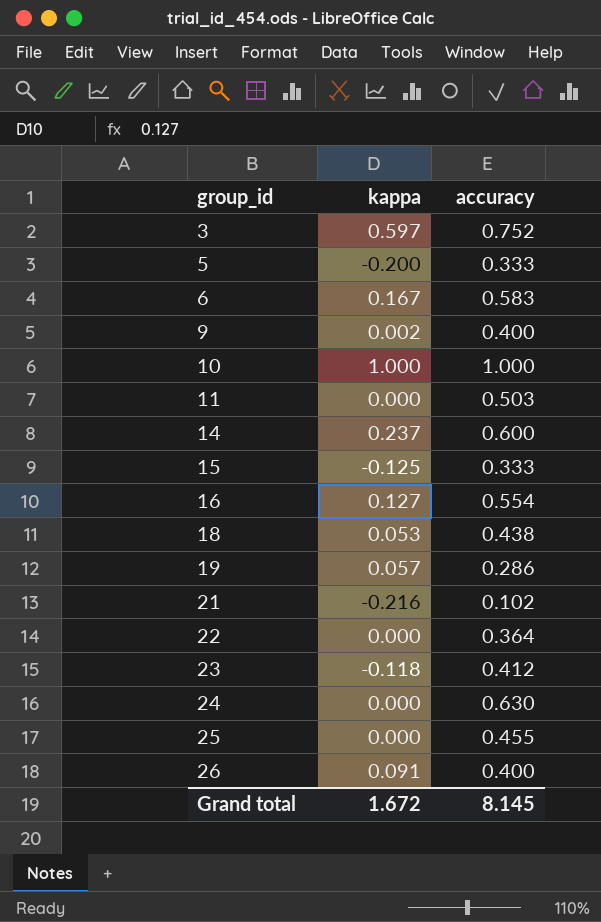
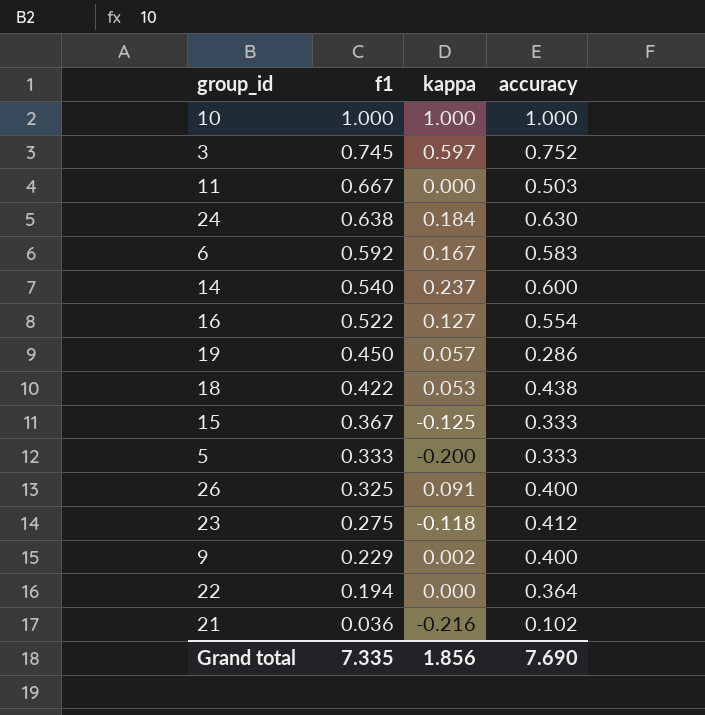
row order: group_id ascending -> f1 descending
column f1 | position: none -> 2
row 25: 0.000 | 0.455 -> none
24 | kappa: 0.000 -> 0.184
Grand total | kappa: 1.672 -> 1.856
Grand total | accuracy: 8.145 -> 7.690

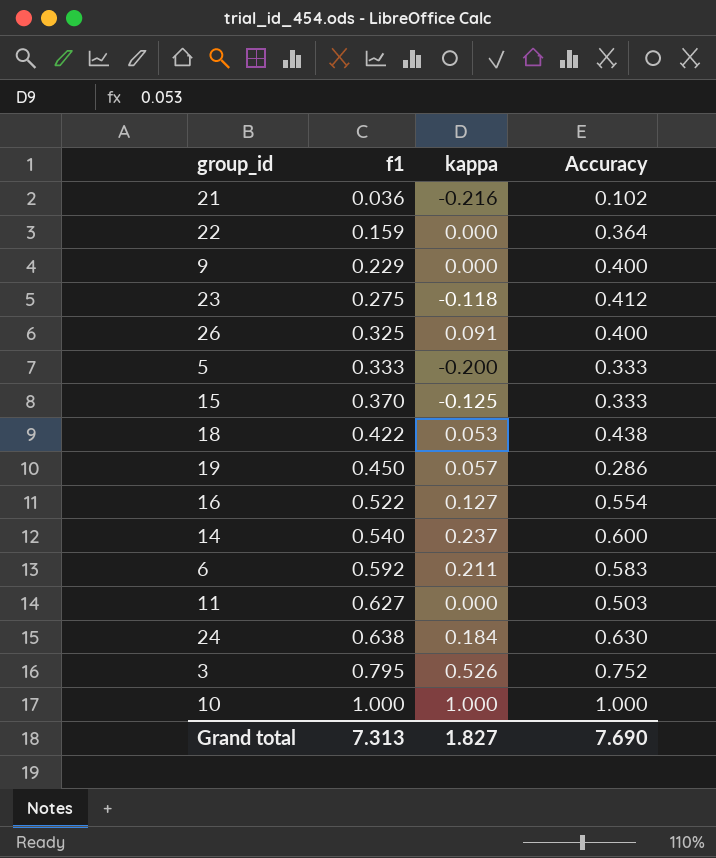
row order: f1 descending -> f1 ascending
column name: accuracy -> Accuracy
22 | f1: 0.194 -> 0.159
9 | kappa: 0.002 -> 0.000
15 | f1: 0.367 -> 0.370
6 | kappa: 0.167 -> 0.211
11 | f1: 0.667 -> 0.627
3 | f1: 0.745 -> 0.795
3 | kappa: 0.597 -> 0.526
Grand total | f1: 7.335 -> 7.313
Grand total | kappa: 1.856 -> 1.827

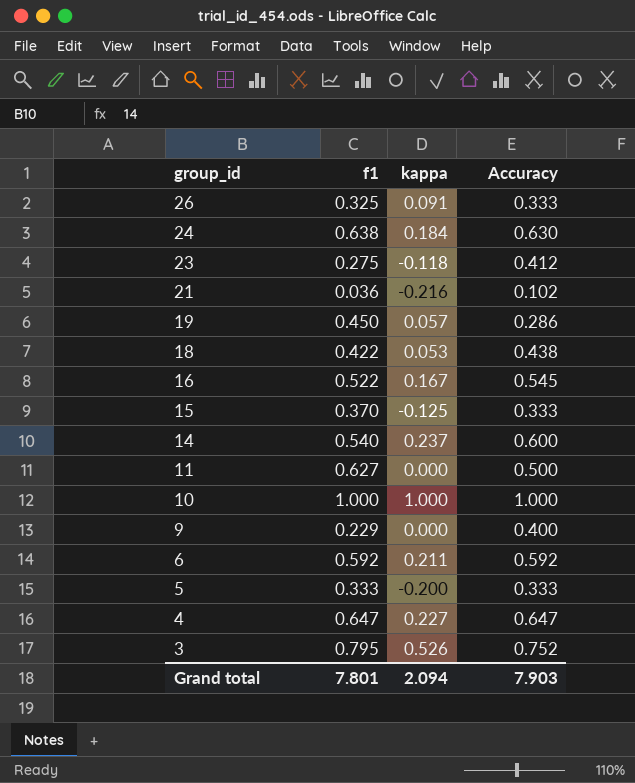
row order: f1 ascending -> group_id descending
row 22: 0.159 | 0.000 | 0.364 -> none
26 | Accuracy: 0.400 -> 0.333
16 | kappa: 0.127 -> 0.167
16 | Accuracy: 0.554 -> 0.545
11 | Accuracy: 0.503 -> 0.500
6 | Accuracy: 0.583 -> 0.592
row 4: none -> 0.647 | 0.227 | 0.647
Grand total | f1: 7.313 -> 7.801
Grand total | kappa: 1.827 -> 2.094
Grand total | Accuracy: 7.690 -> 7.903

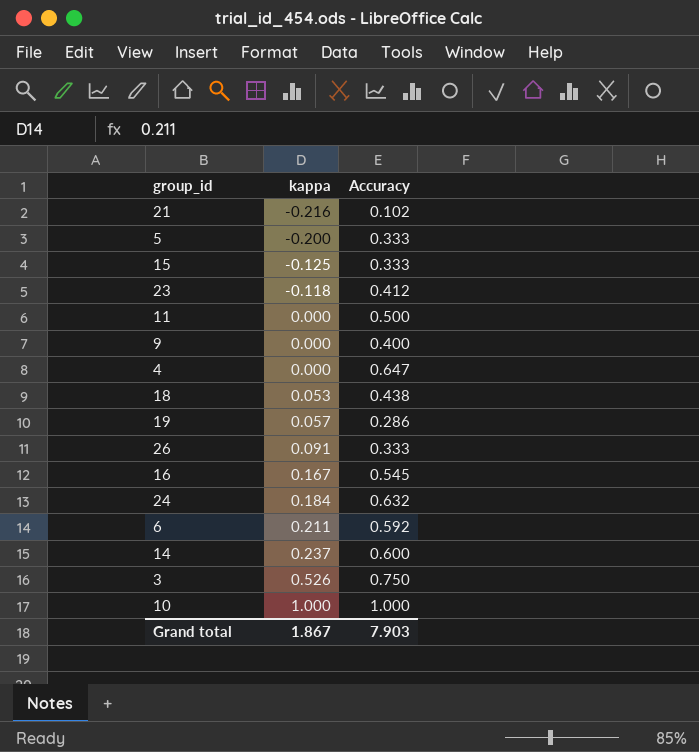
row order: group_id descending -> kappa ascending
column f1 | position: 2 -> none
4 | kappa: 0.227 -> 0.000
24 | Accuracy: 0.630 -> 0.632
3 | Accuracy: 0.752 -> 0.750
Grand total | kappa: 2.094 -> 1.867

